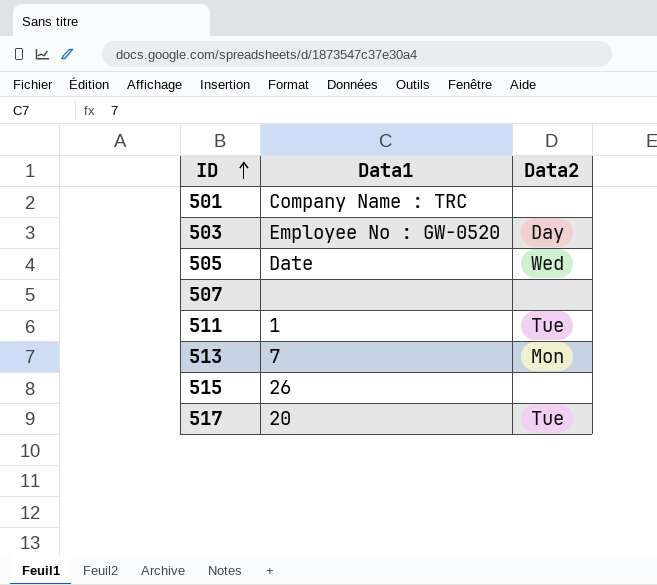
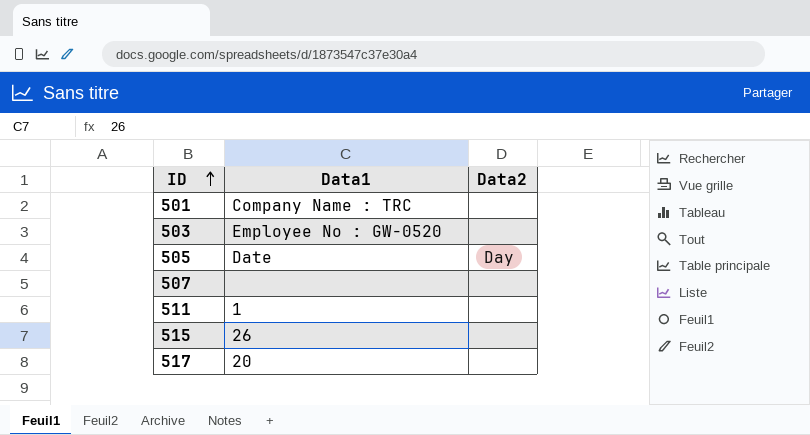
row 513: 7 | Mon -> none
503 | Data2: Day -> none
505 | Data2: Wed -> Day
511 | Data2: Tue -> none
517 | Data2: Tue -> none

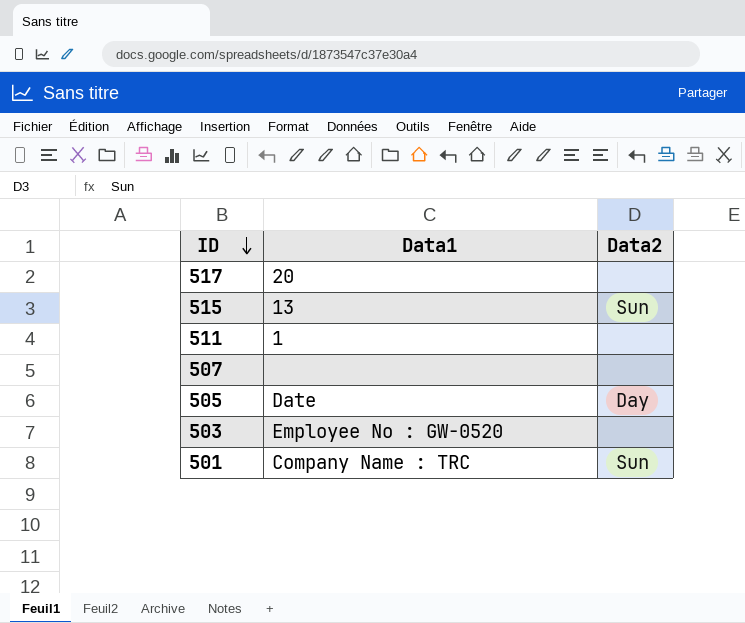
row order: ID ascending -> ID descending
515 | Data1: 26 -> 13
515 | Data2: none -> Sun
501 | Data2: none -> Sun

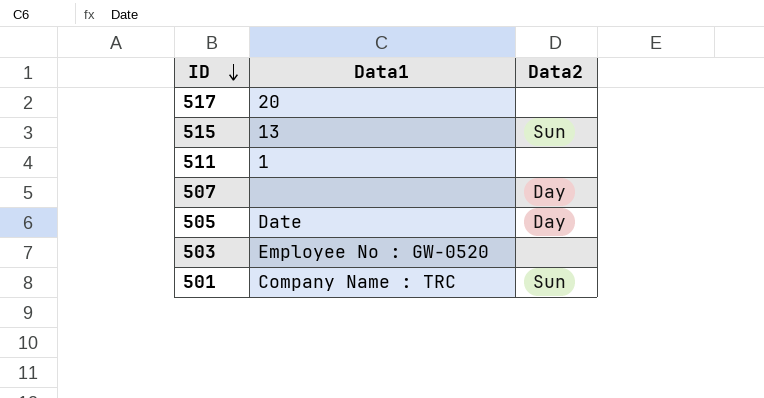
507 | Data2: none -> Day

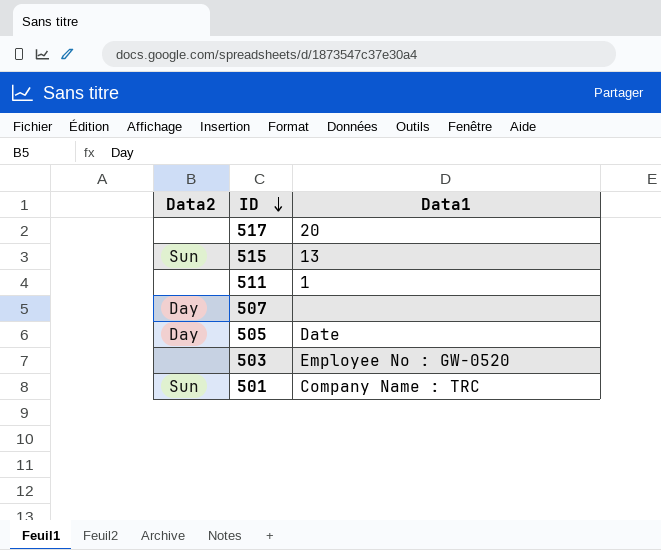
column Data2 | position: 3 -> 1

